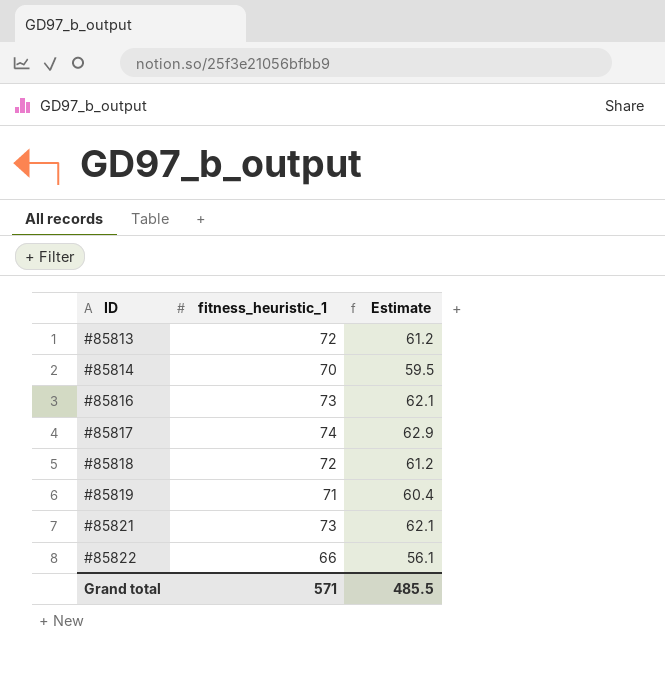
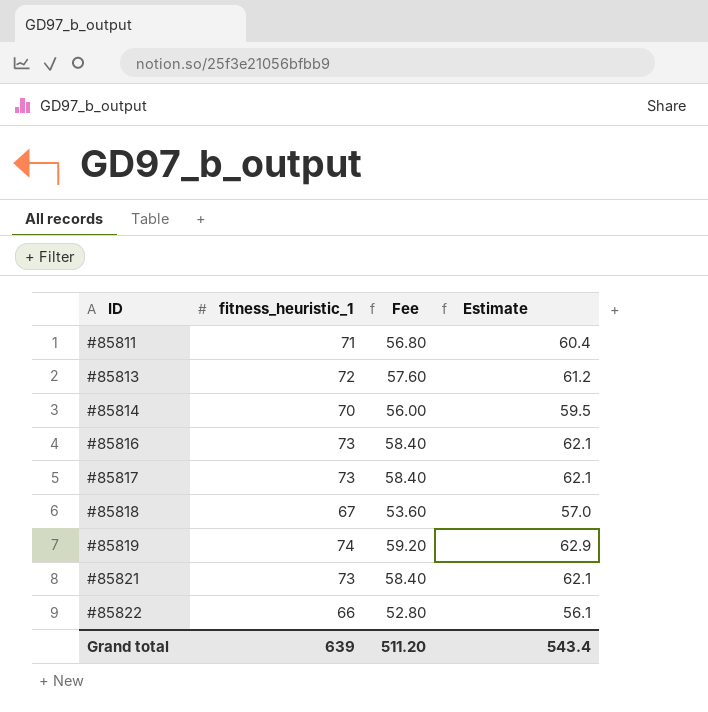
column Fee | formula: none -> [fitness_heuristic_1] * 0.8
row #85811: none -> 71 | 56.80 | 60.4
#85817 | fitness_heuristic_1: 74 -> 73
#85817 | Estimate: 62.9 -> 62.1
#85818 | fitness_heuristic_1: 72 -> 67
#85818 | Estimate: 61.2 -> 57.0
#85819 | fitness_heuristic_1: 71 -> 74
#85819 | Estimate: 60.4 -> 62.9
Grand total | fitness_heuristic_1: 571 -> 639
Grand total | Estimate: 485.5 -> 543.4

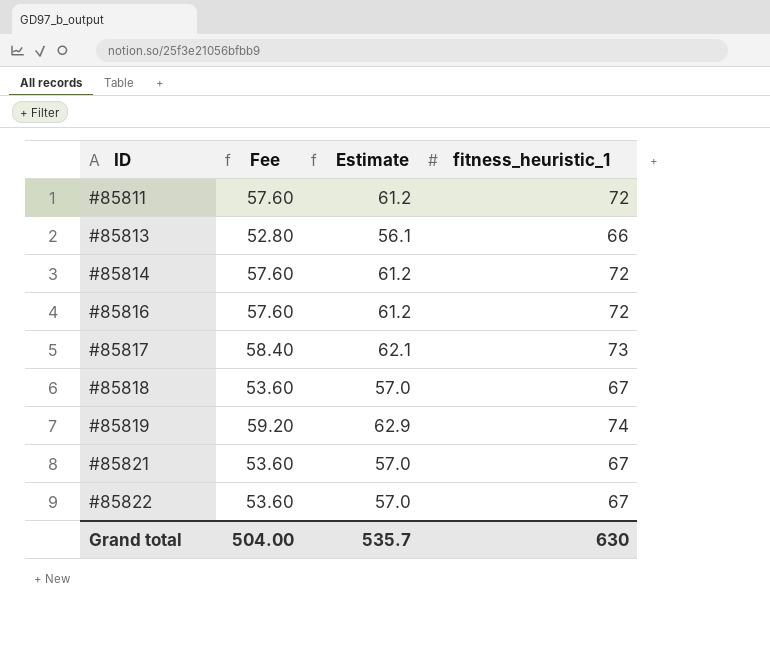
column fitness_heuristic_1 | position: 2 -> 4
#85811 | Fee: 56.80 -> 57.60
#85811 | Estimate: 60.4 -> 61.2
#85811 | fitness_heuristic_1: 71 -> 72
#85813 | Fee: 57.60 -> 52.80
#85813 | Estimate: 61.2 -> 56.1
#85813 | fitness_heuristic_1: 72 -> 66
#85814 | Fee: 56.00 -> 57.60
#85814 | Estimate: 59.5 -> 61.2
#85814 | fitness_heuristic_1: 70 -> 72
#85816 | Fee: 58.40 -> 57.60
#85816 | Estimate: 62.1 -> 61.2
#85816 | fitness_heuristic_1: 73 -> 72
#85821 | Fee: 58.40 -> 53.60
#85821 | Estimate: 62.1 -> 57.0
#85821 | fitness_heuristic_1: 73 -> 67
#85822 | Fee: 52.80 -> 53.60
#85822 | Estimate: 56.1 -> 57.0
#85822 | fitness_heuristic_1: 66 -> 67
Grand total | Fee: 511.20 -> 504.00
Grand total | Estimate: 543.4 -> 535.7
Grand total | fitness_heuristic_1: 639 -> 630

